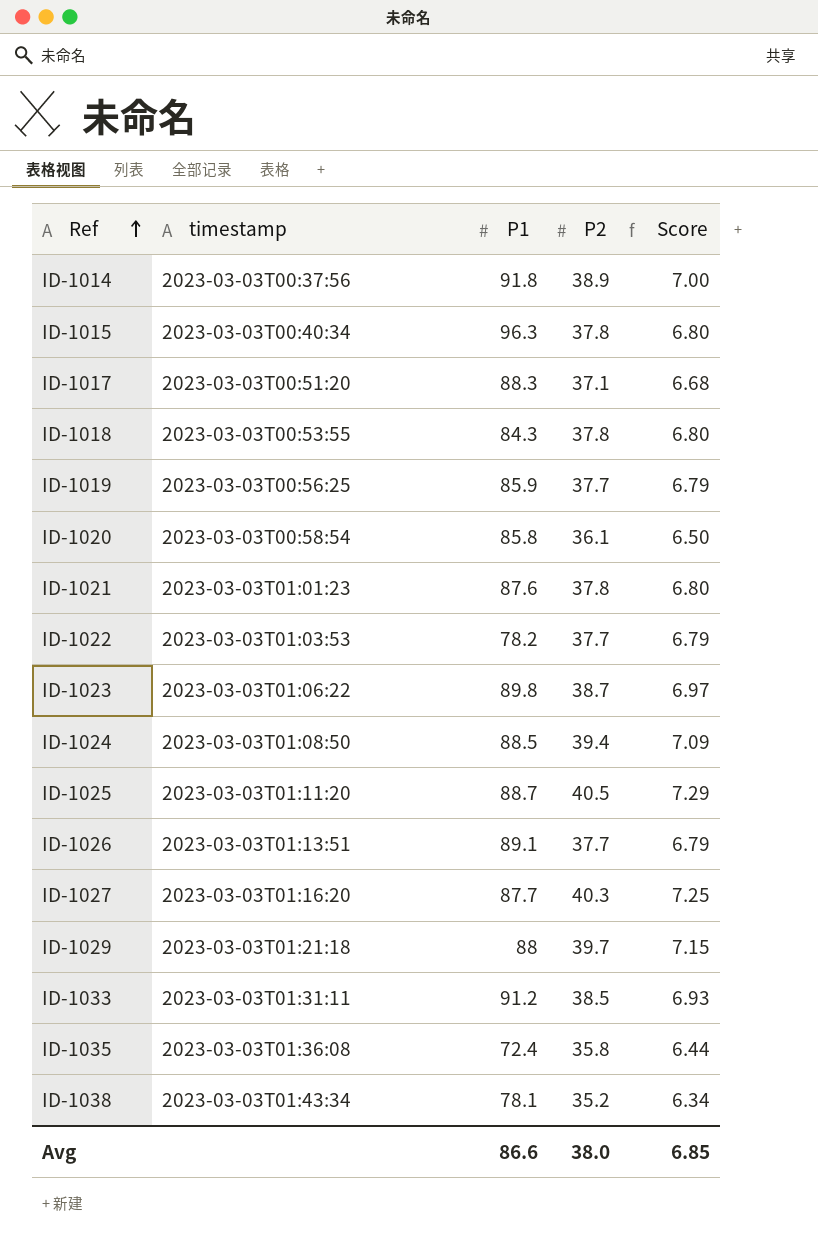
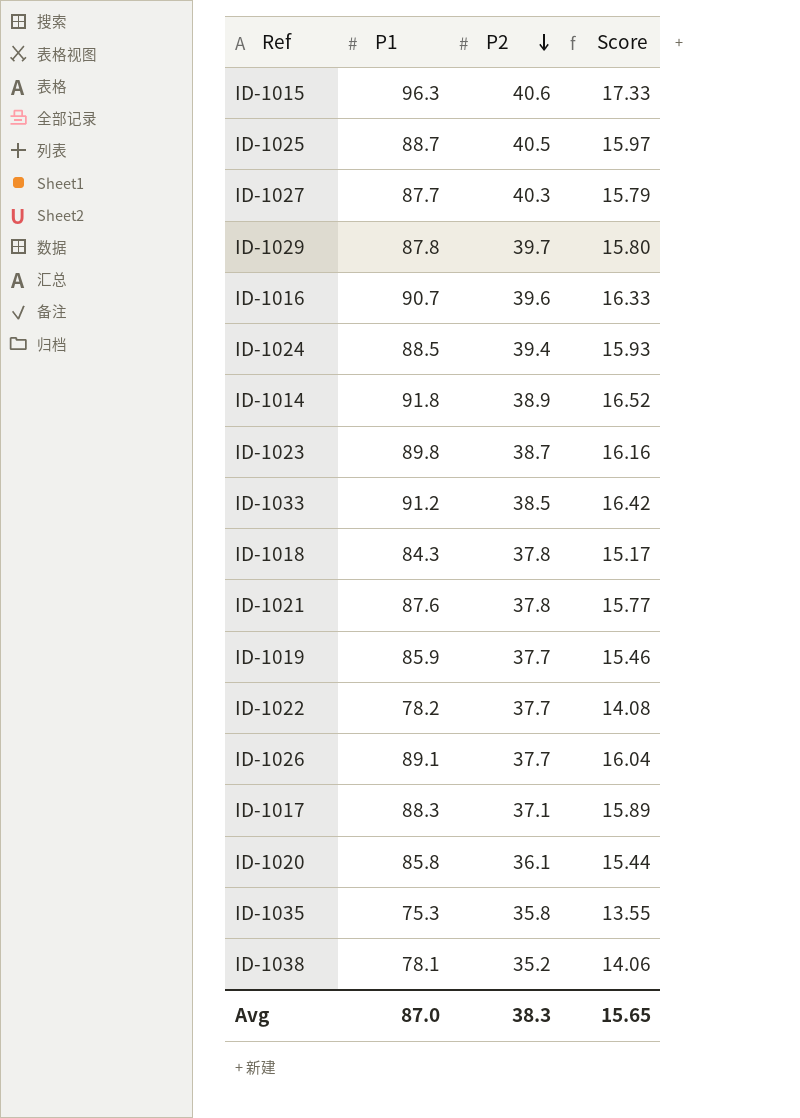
row order: Ref ascending -> P2 descending
column timestamp | position: 2 -> none
column Score | formula: [P2] * 0.18 -> [P1] * 0.18
ID-1015 | P2: 37.8 -> 40.6
ID-1029 | P1: 88 -> 87.8
row ID-1016: none -> 90.7 | 39.6 | 16.33
ID-1035 | P1: 72.4 -> 75.3
Avg | P1: 86.6 -> 87.0
Avg | P2: 38.0 -> 38.3
Avg | Score: 6.85 -> 15.65

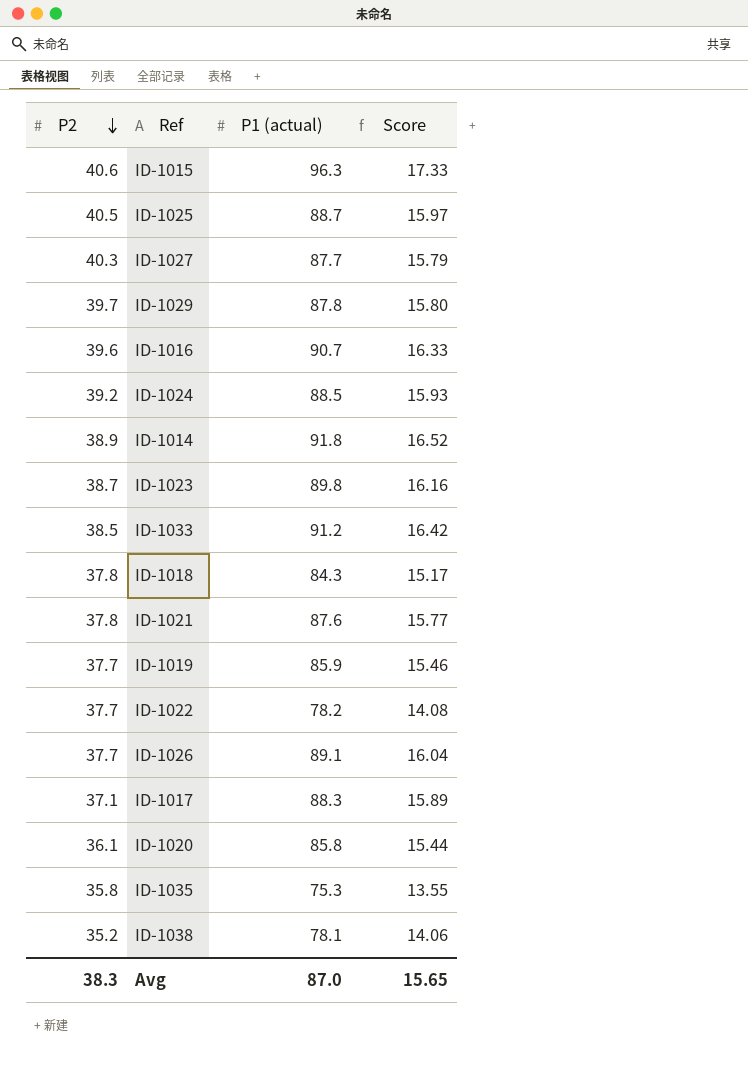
column P2 | position: 3 -> 1
column name: P1 -> P1 (actual)
ID-1024 | P2: 39.4 -> 39.2

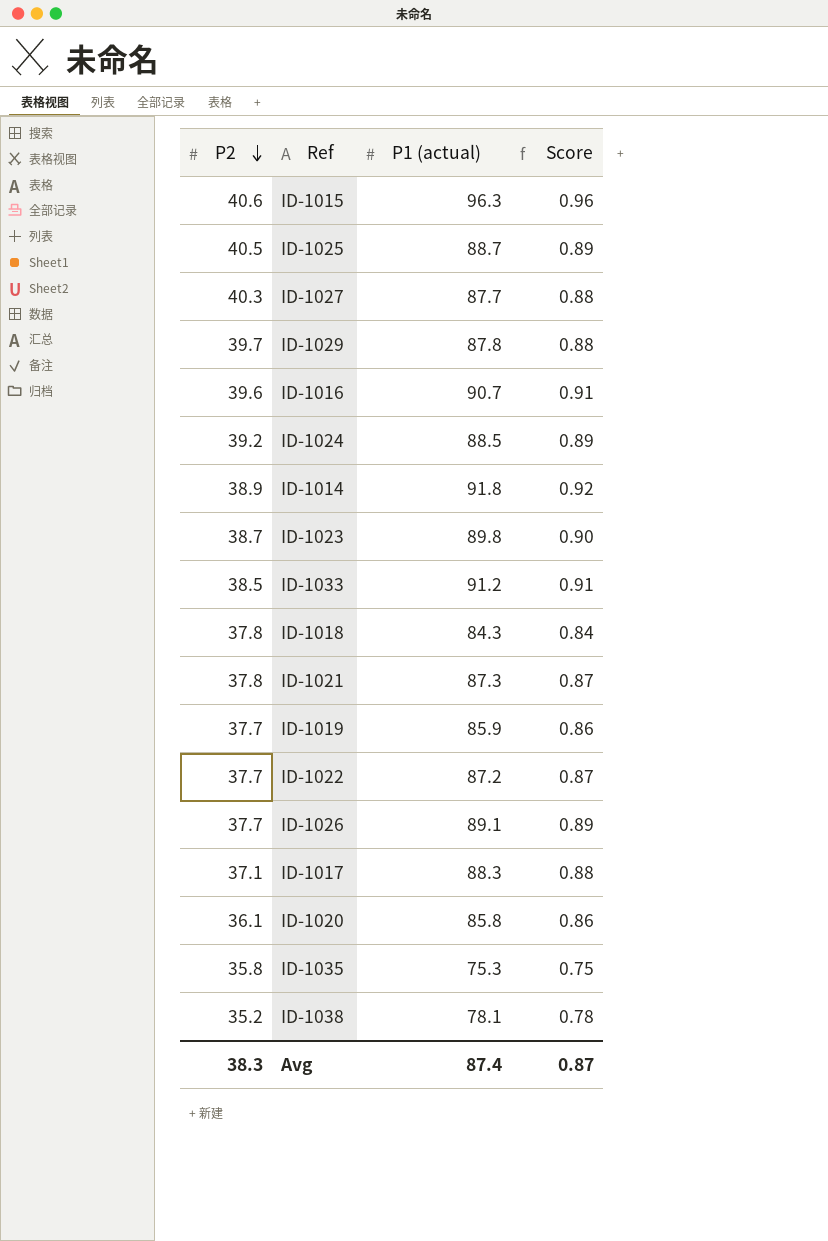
column Score | formula: [P1 (actual)] * 0.18 -> [P1 (actual)] * 0.01
ID-1021 | P1 (actual): 87.6 -> 87.3
ID-1022 | P1 (actual): 78.2 -> 87.2
Avg | P1 (actual): 87.0 -> 87.4
Avg | Score: 15.65 -> 0.87

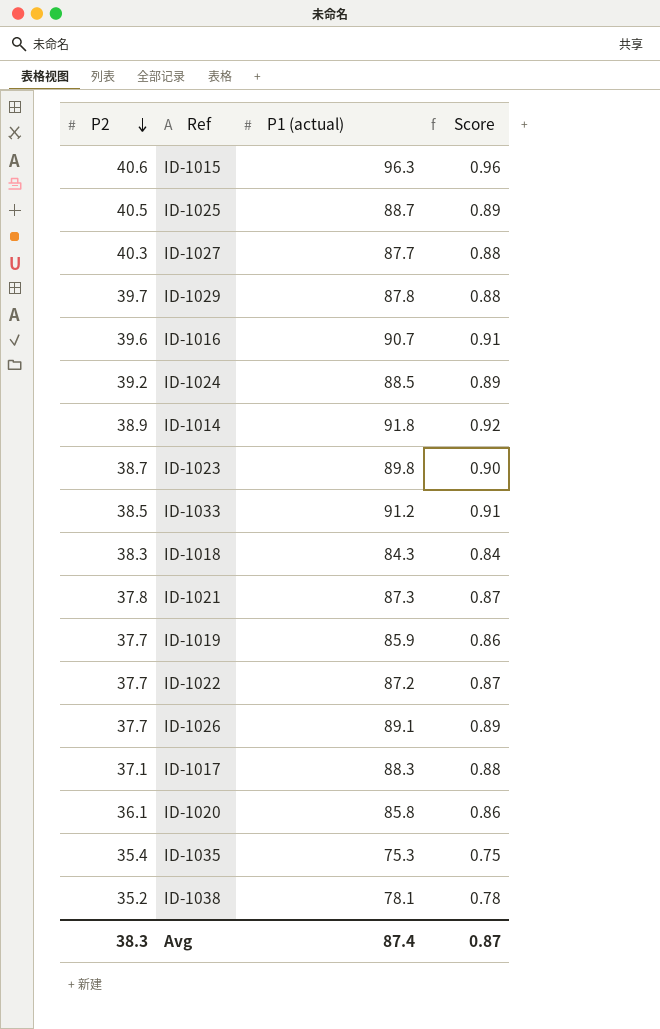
ID-1018 | P2: 37.8 -> 38.3
ID-1035 | P2: 35.8 -> 35.4

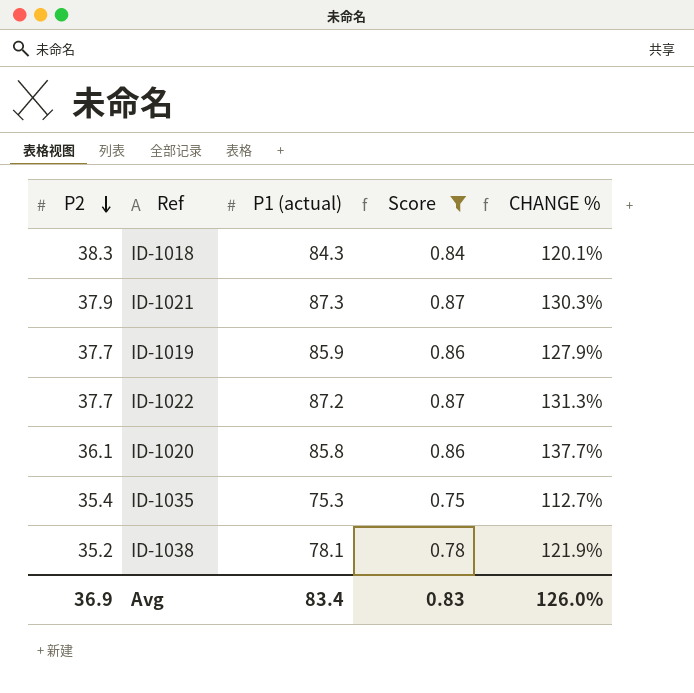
filter: none -> Score <= 0.87
column CHANGE % | formula: none -> ([P1 (actual)] - [P2]) / [P2]
ID-1021 | P2: 37.8 -> 37.9
Avg | P2: 38.3 -> 36.9
Avg | P1 (actual): 87.4 -> 83.4
Avg | Score: 0.87 -> 0.83

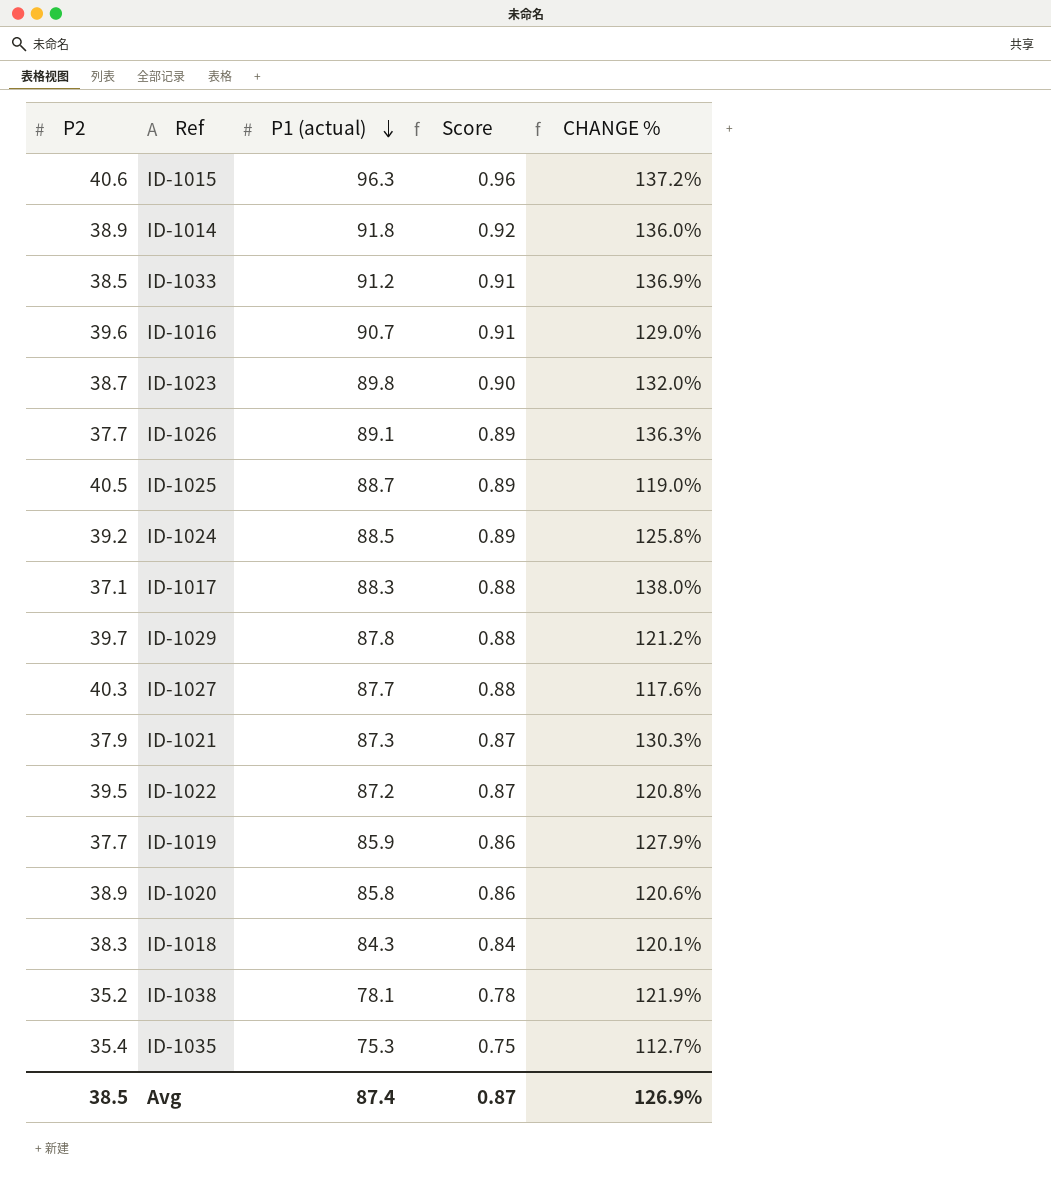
filter: Score <= 0.87 -> none
row order: P2 descending -> P1 (actual) descending
ID-1022 | P2: 37.7 -> 39.5
ID-1022 | CHANGE %: 131.3% -> 120.8%
ID-1020 | P2: 36.1 -> 38.9
ID-1020 | CHANGE %: 137.7% -> 120.6%
Avg | P2: 36.9 -> 38.5
Avg | P1 (actual): 83.4 -> 87.4
Avg | Score: 0.83 -> 0.87
Avg | CHANGE %: 126.0% -> 126.9%

